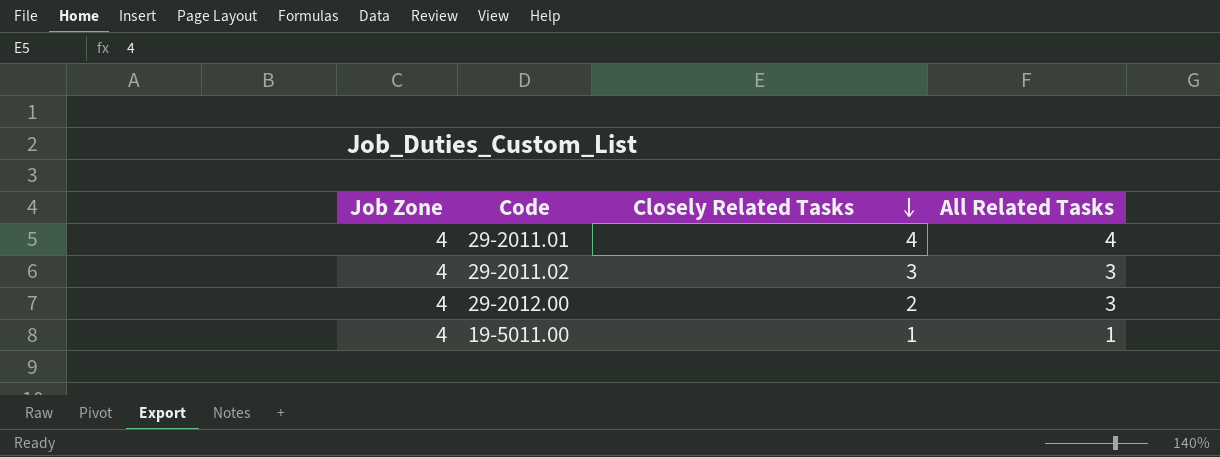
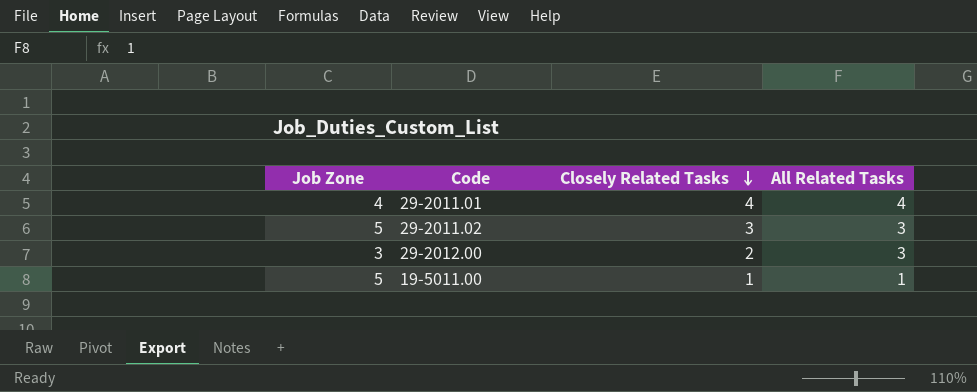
29-2011.02 | Job Zone: 4 -> 5
29-2012.00 | Job Zone: 4 -> 3
19-5011.00 | Job Zone: 4 -> 5

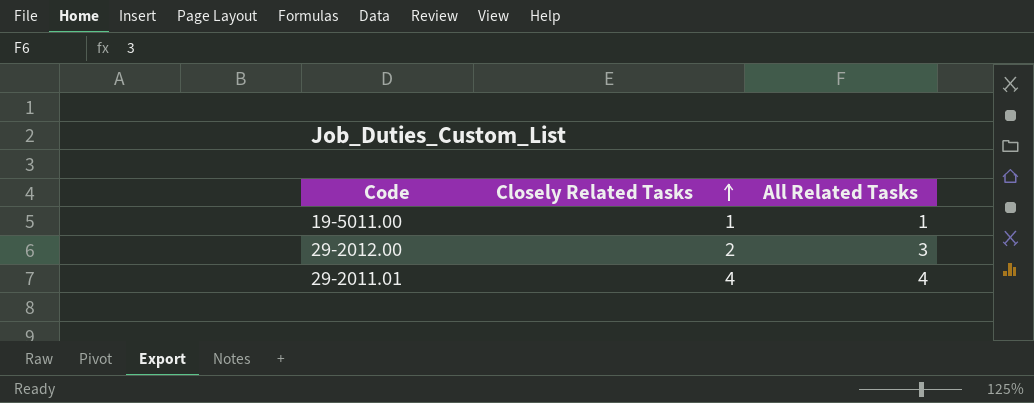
row order: Closely Related Tasks descending -> Closely Related Tasks ascending
column Job Zone | position: 1 -> none
row 29-2011.02: 5 | 3 | 3 -> none

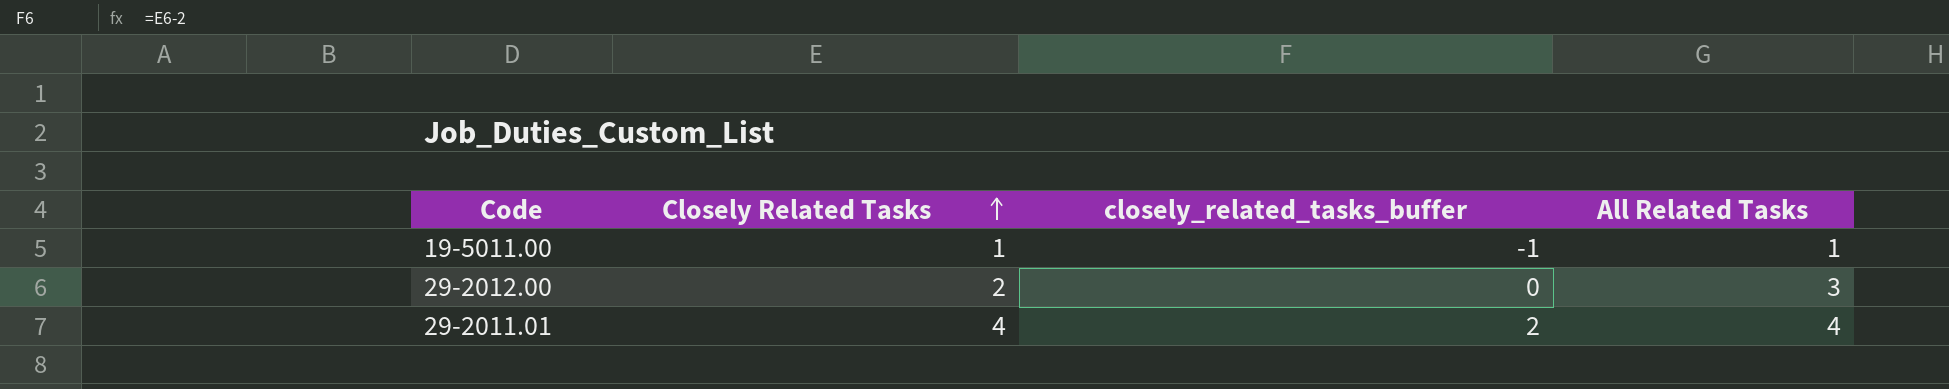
column closely_related_tasks_buffer | formula: none -> [Closely Related Tasks] - 2

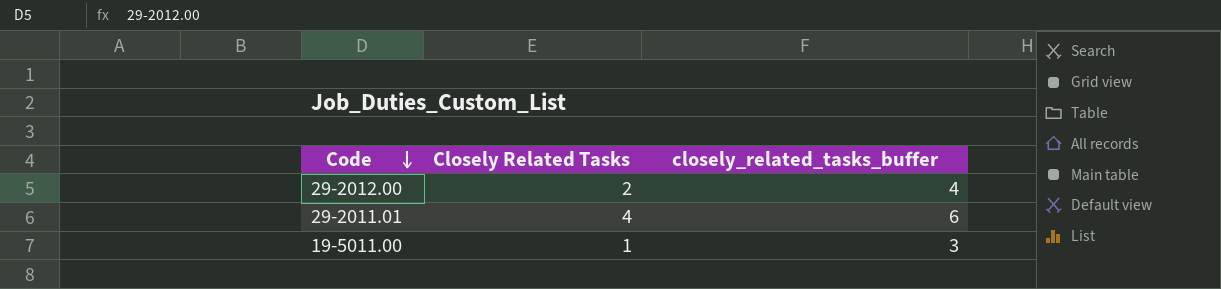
row order: Closely Related Tasks ascending -> Code descending
column All Related Tasks | position: 4 -> none
column closely_related_tasks_buffer | formula: [Closely Related Tasks] - 2 -> [Closely Related Tasks] + 2

